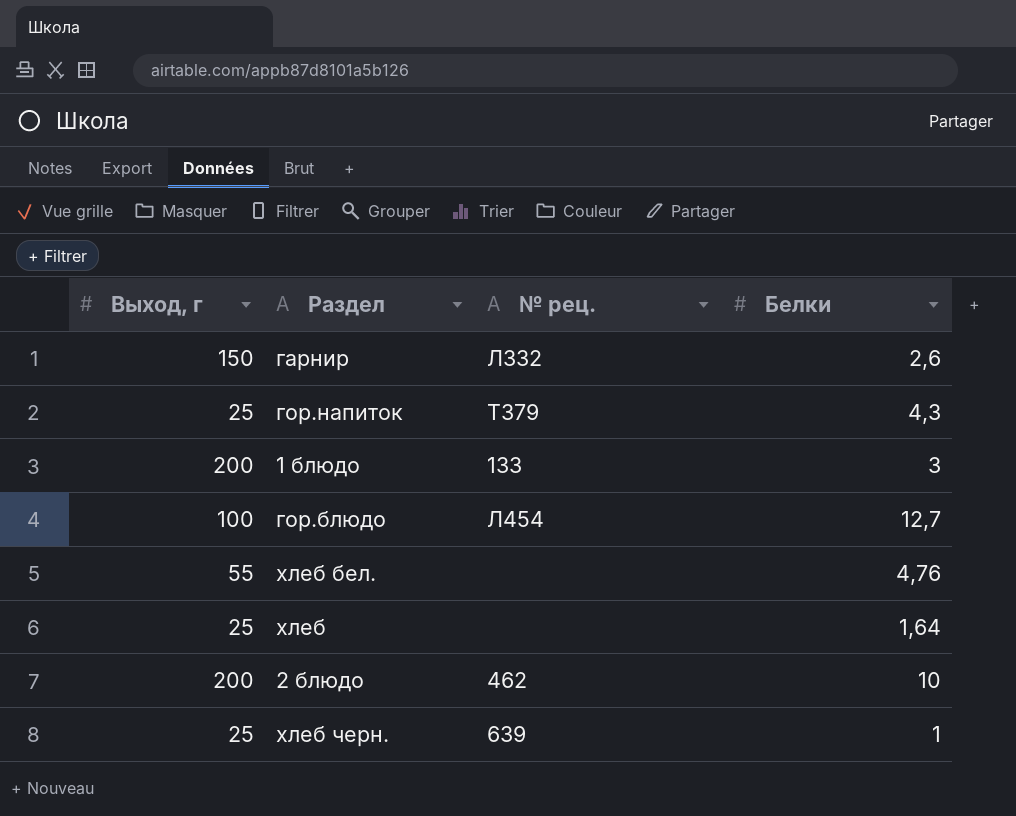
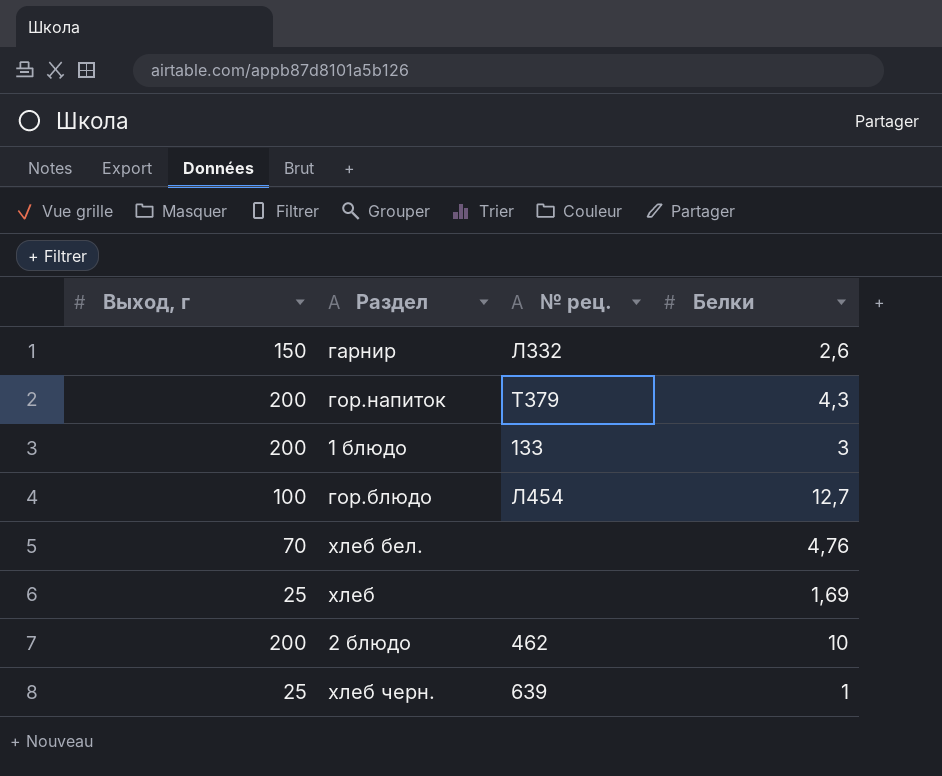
гор.напиток | Выход, г: 25 -> 200
хлеб бел. | Выход, г: 55 -> 70
хлеб | Белки: 1,64 -> 1,69

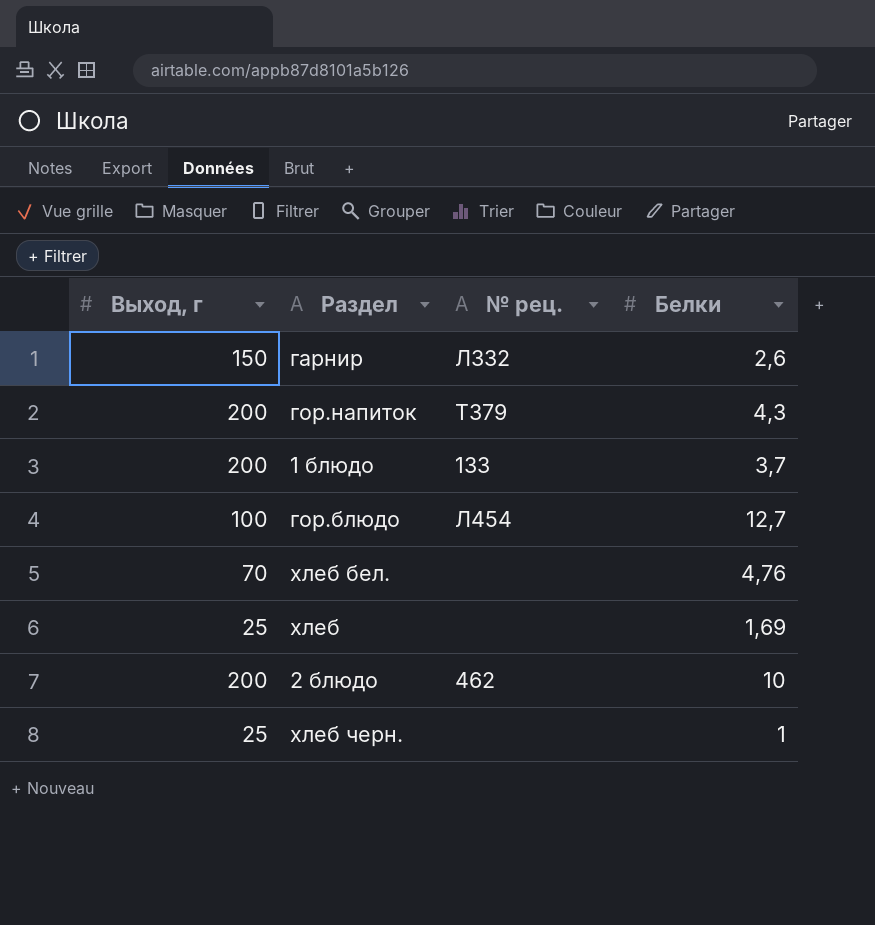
1 блюдо | Белки: 3 -> 3,7
хлеб черн. | № рец.: 639 -> none

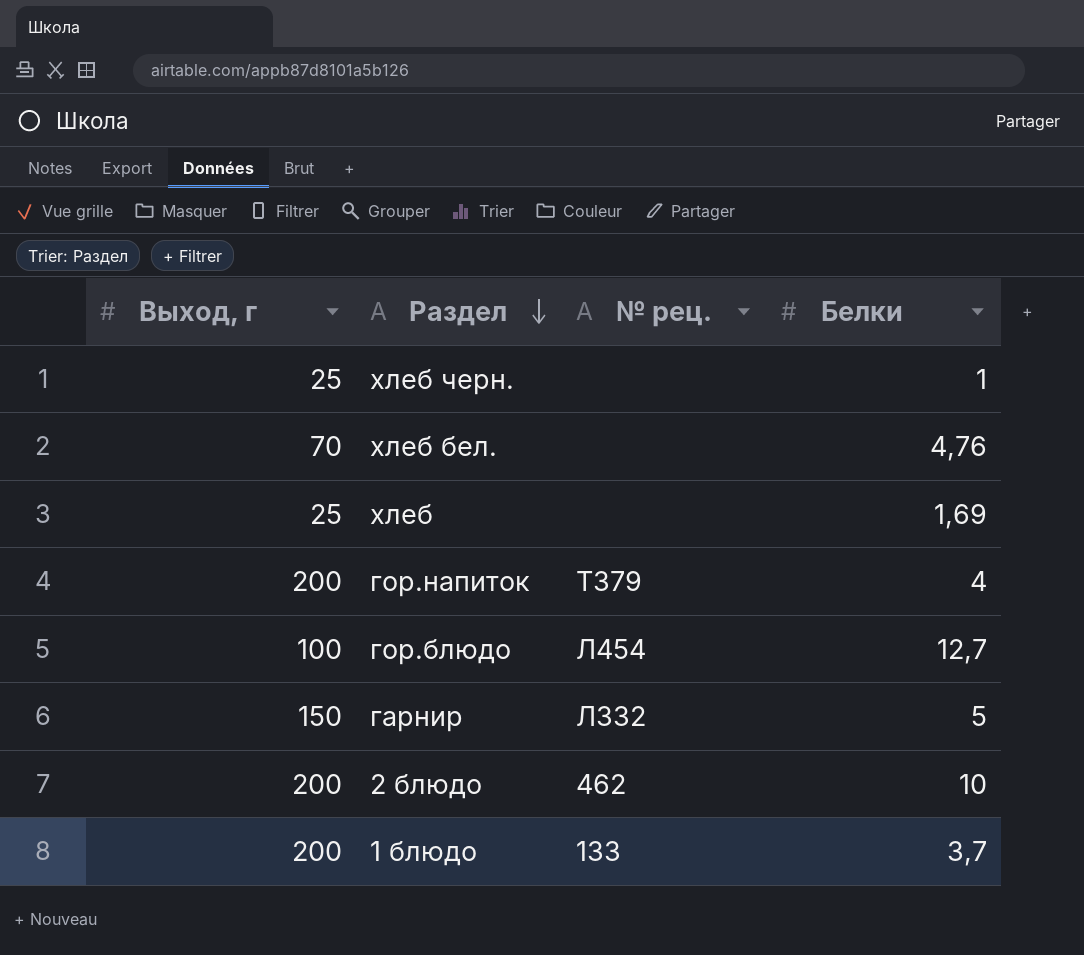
row order: none -> Раздел descending
гор.напиток | Белки: 4,3 -> 4
гарнир | Белки: 2,6 -> 5

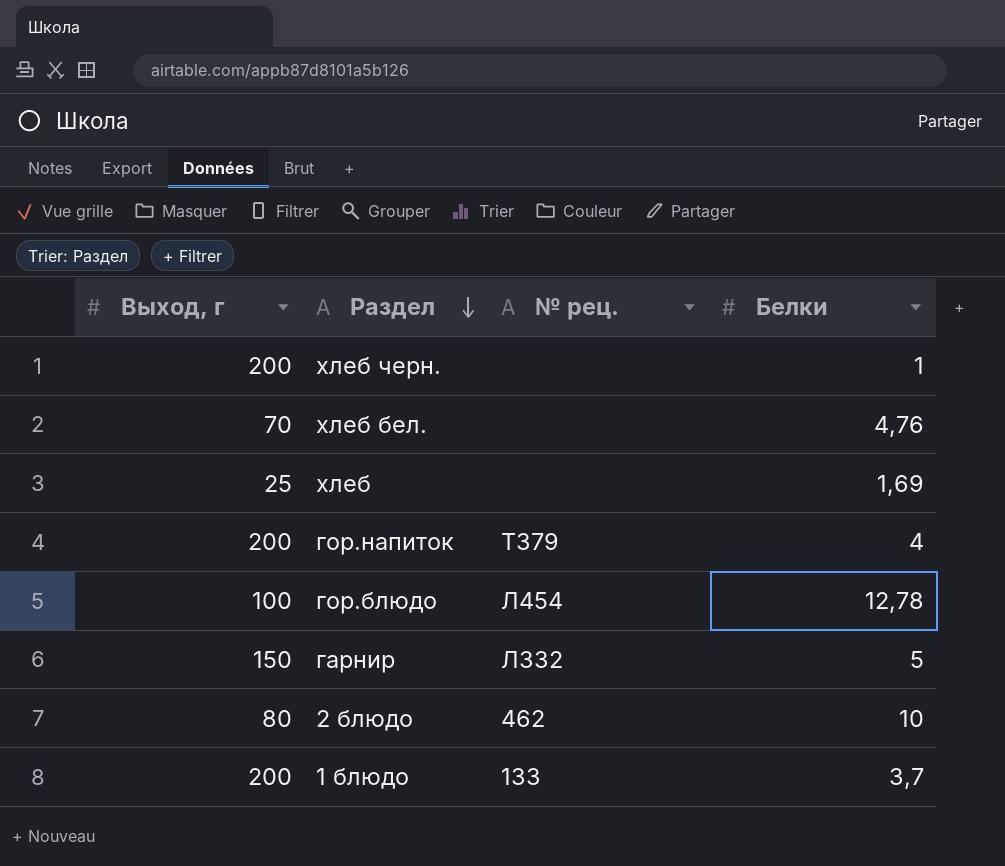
хлеб черн. | Выход, г: 25 -> 200
гор.блюдо | Белки: 12,7 -> 12,78
2 блюдо | Выход, г: 200 -> 80

